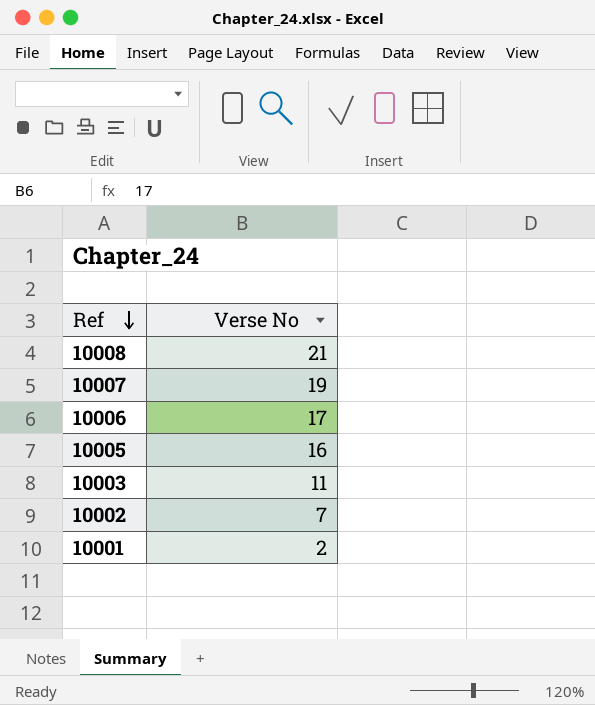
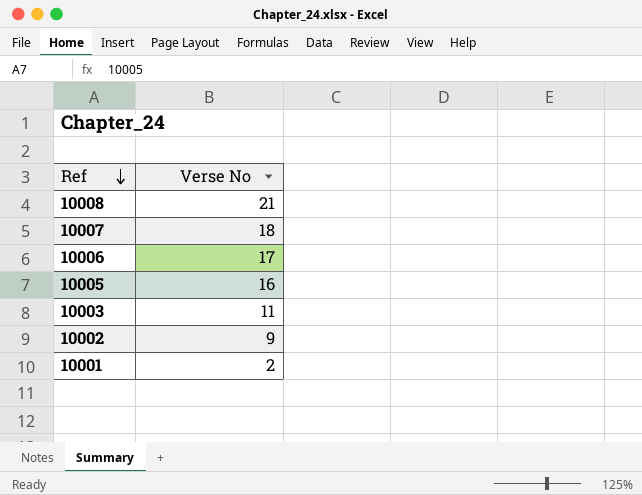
10007 | Verse No: 19 -> 18
10002 | Verse No: 7 -> 9

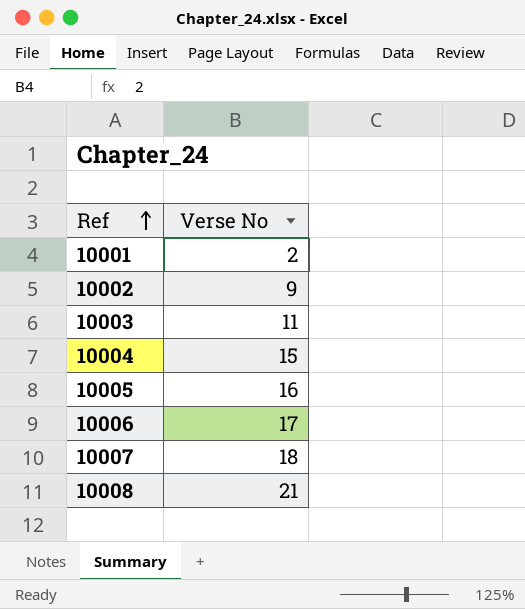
row order: Ref descending -> Ref ascending
row 10004: none -> 15

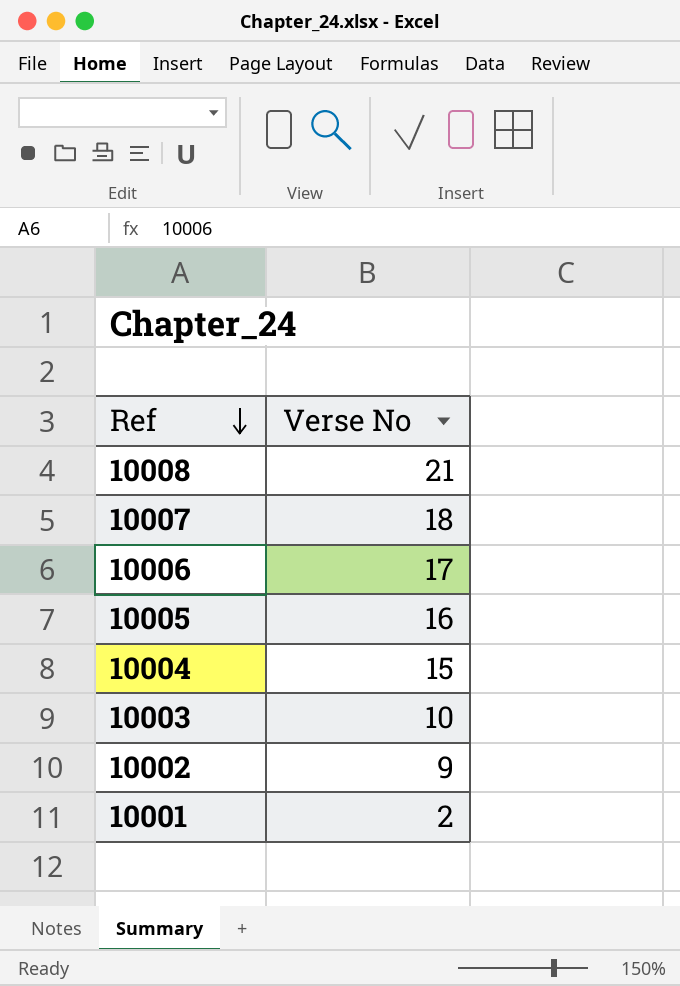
row order: Ref ascending -> Ref descending
10003 | Verse No: 11 -> 10

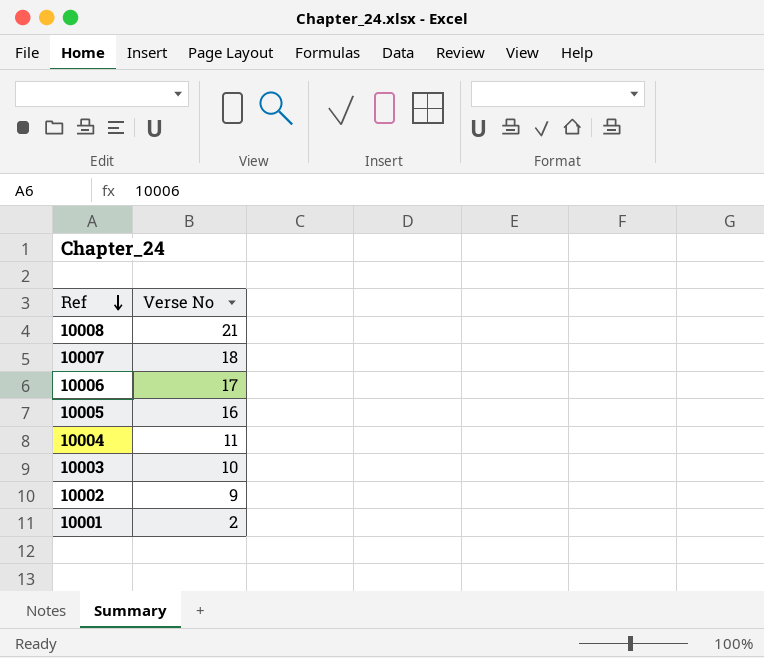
10004 | Verse No: 15 -> 11

